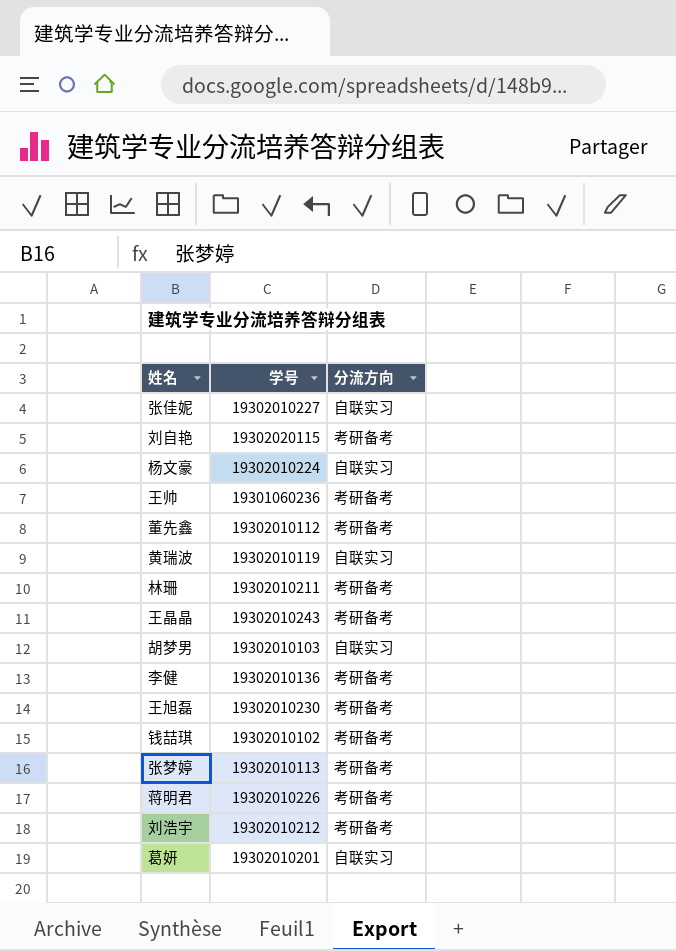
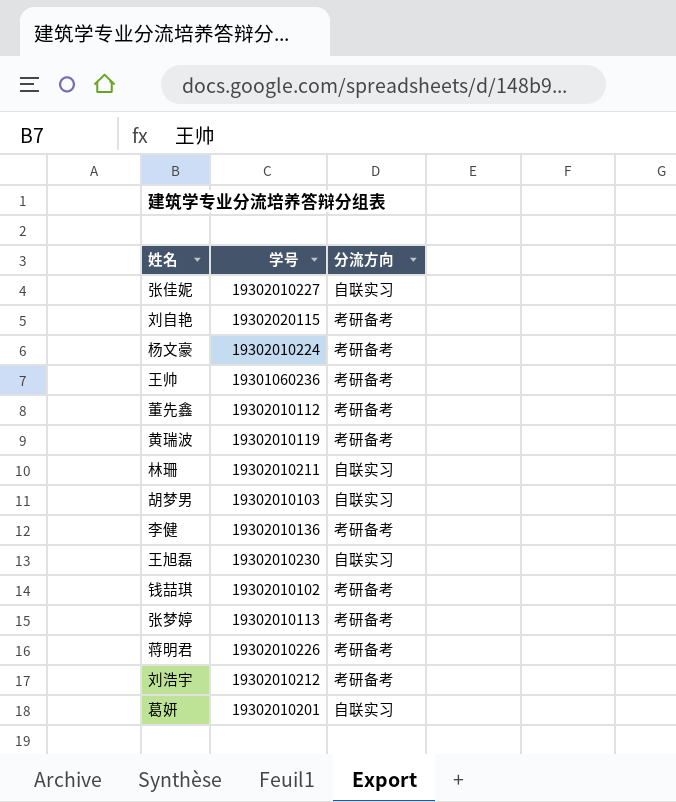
row 王晶晶: 19302010243 | 考研备考 -> none
杨文豪 | 分流方向: 自联实习 -> 考研备考
黄瑞波 | 分流方向: 自联实习 -> 考研备考
林珊 | 分流方向: 考研备考 -> 自联实习
王旭磊 | 分流方向: 考研备考 -> 自联实习

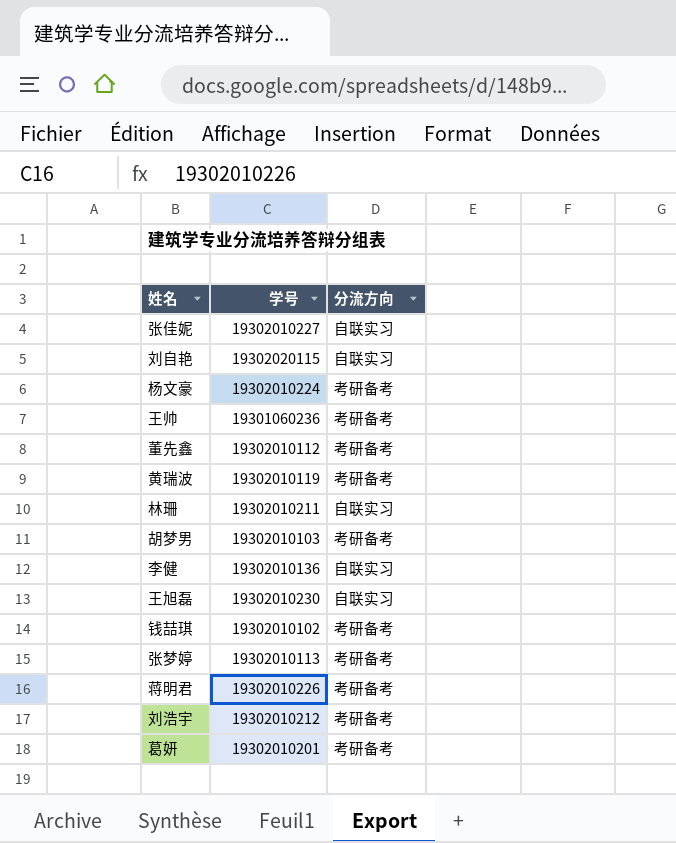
刘自艳 | 分流方向: 考研备考 -> 自联实习
胡梦男 | 分流方向: 自联实习 -> 考研备考
李健 | 分流方向: 考研备考 -> 自联实习
葛妍 | 分流方向: 自联实习 -> 考研备考

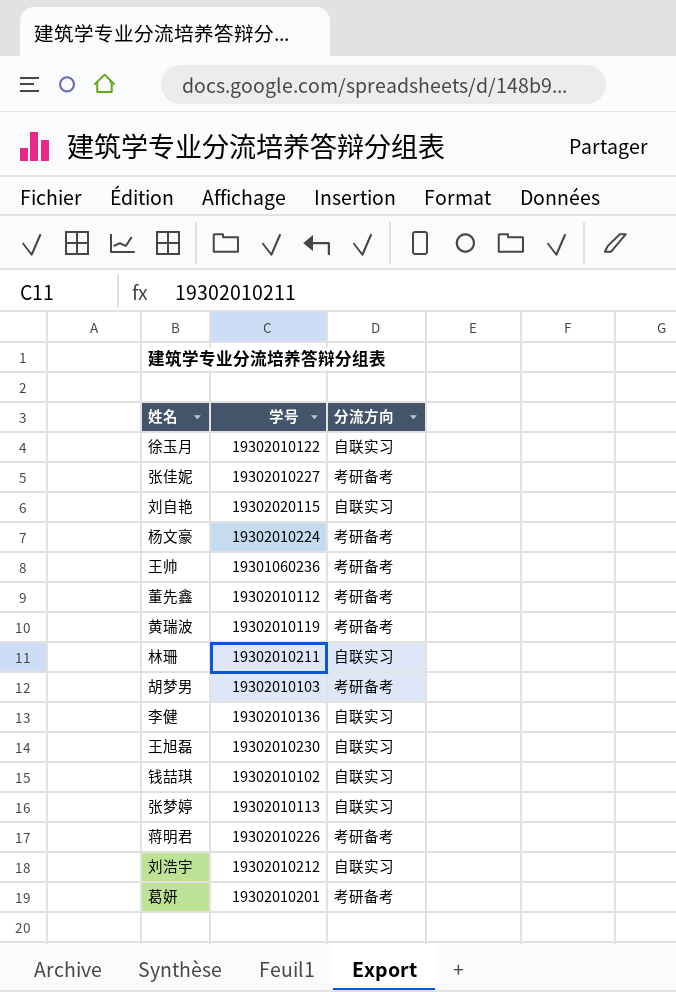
row 徐玉月: none -> 19302010122 | 自联实习
张佳妮 | 分流方向: 自联实习 -> 考研备考
钱喆琪 | 分流方向: 考研备考 -> 自联实习
张梦婷 | 分流方向: 考研备考 -> 自联实习
刘浩宇 | 分流方向: 考研备考 -> 自联实习

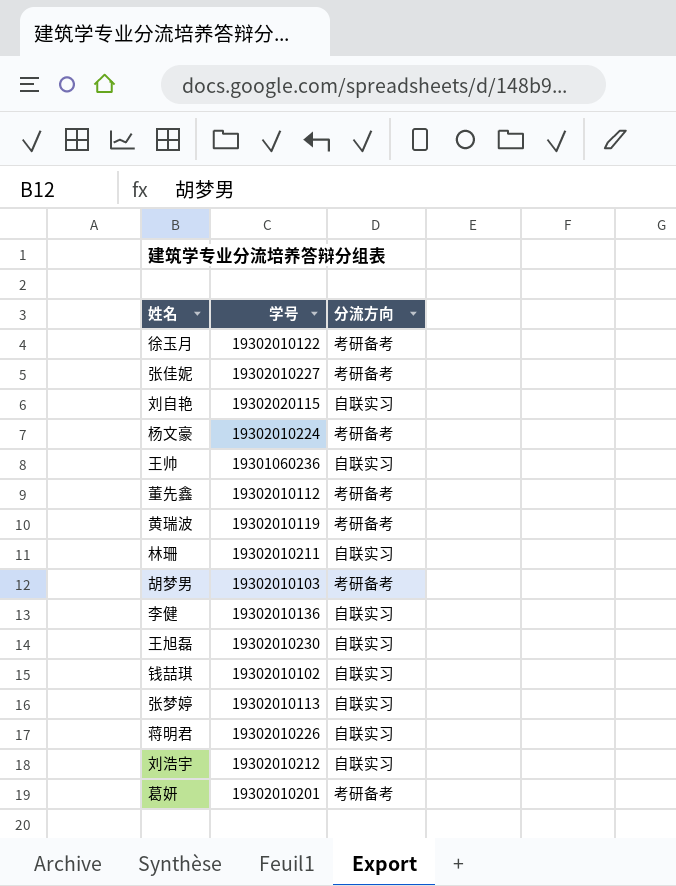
徐玉月 | 分流方向: 自联实习 -> 考研备考
王帅 | 分流方向: 考研备考 -> 自联实习
蒋明君 | 分流方向: 考研备考 -> 自联实习

